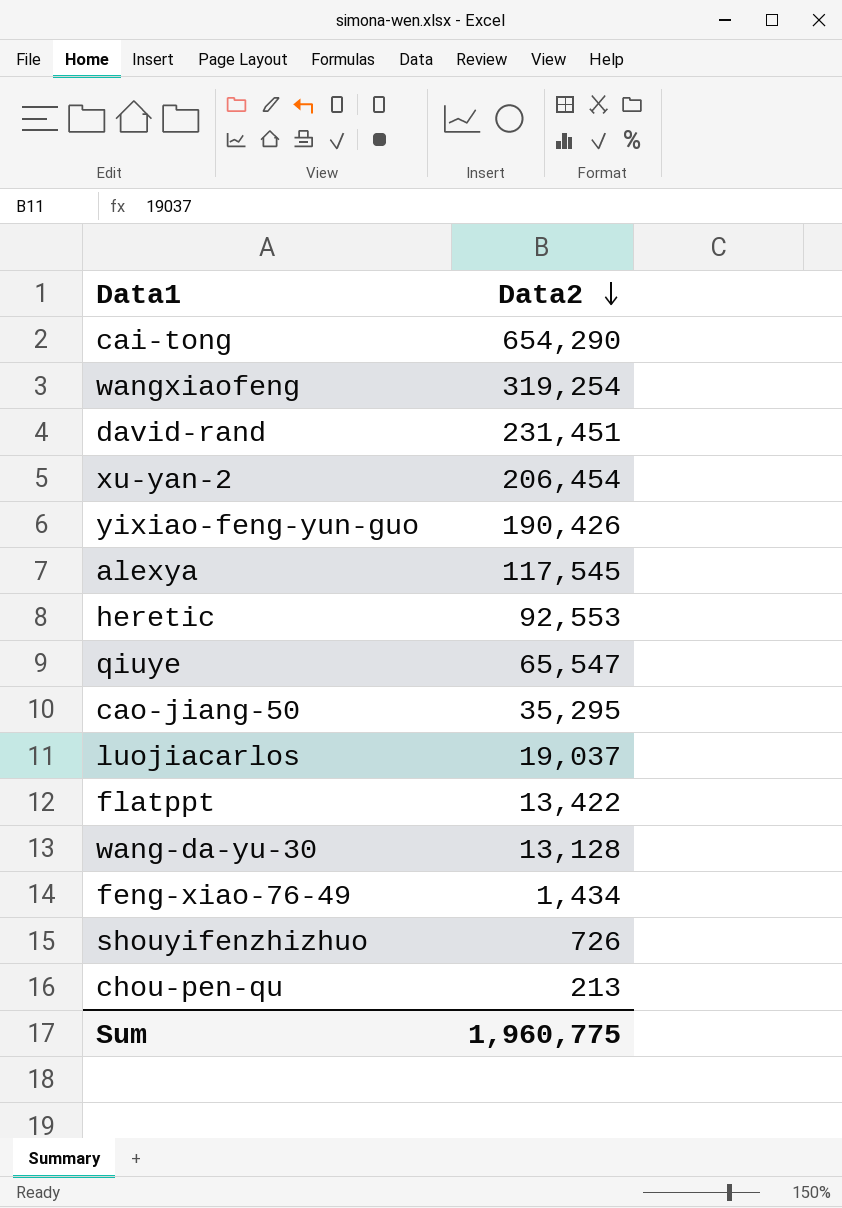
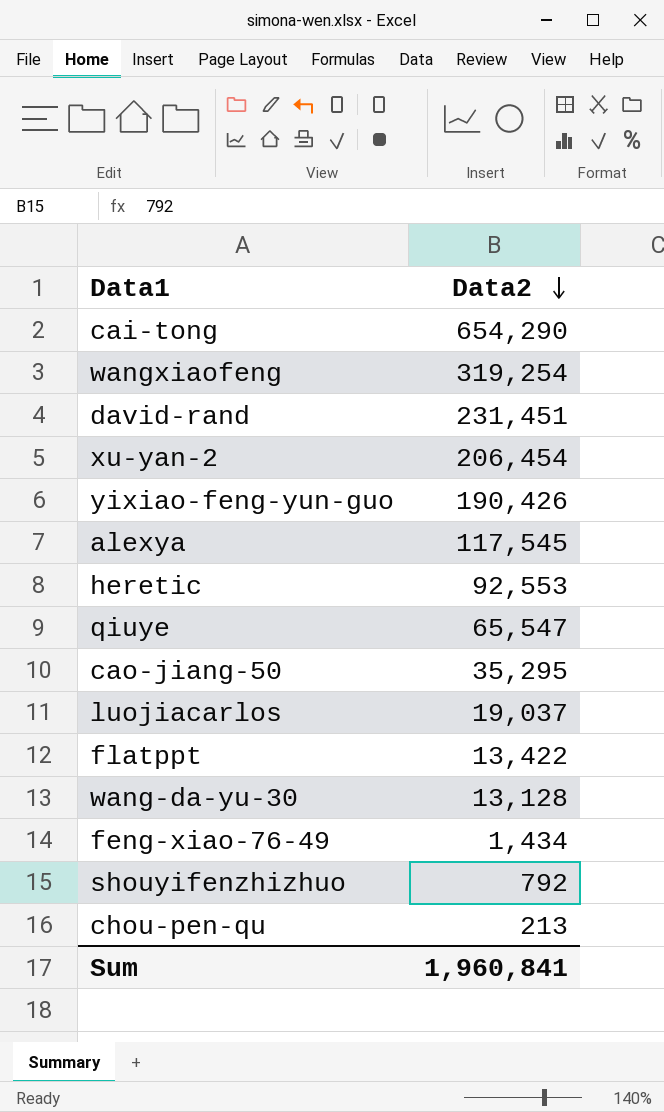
shouyifenzhizhuo | Data2: 726 -> 792
Sum | Data2: 1,960,775 -> 1,960,841

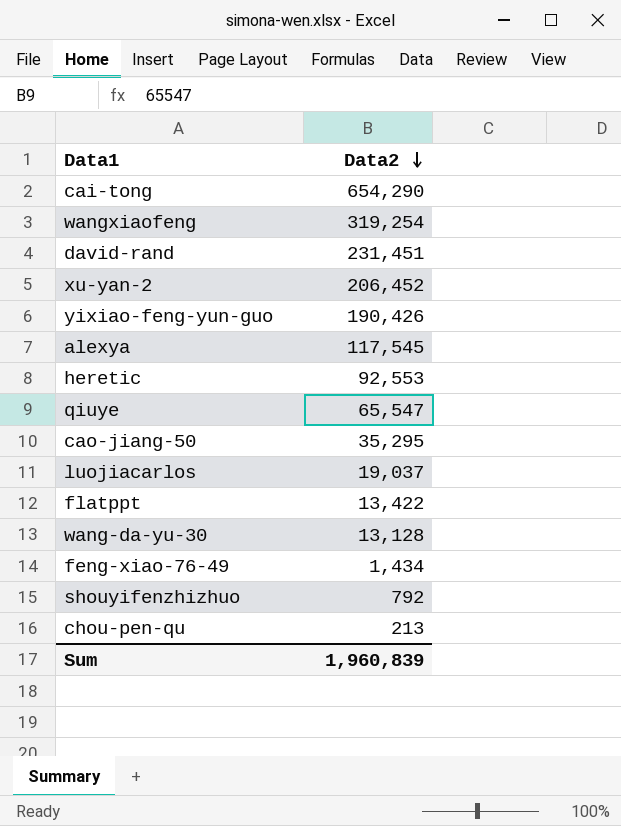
xu-yan-2 | Data2: 206,454 -> 206,452
Sum | Data2: 1,960,841 -> 1,960,839

